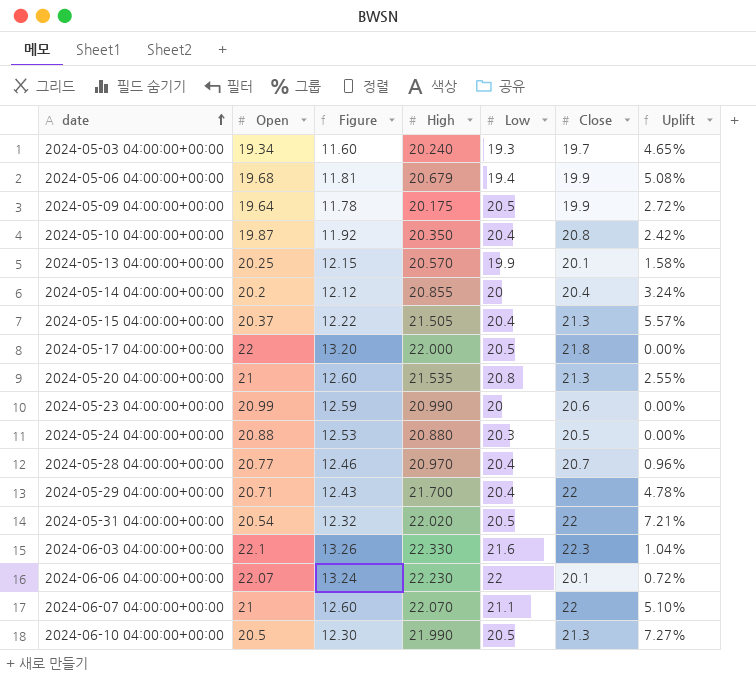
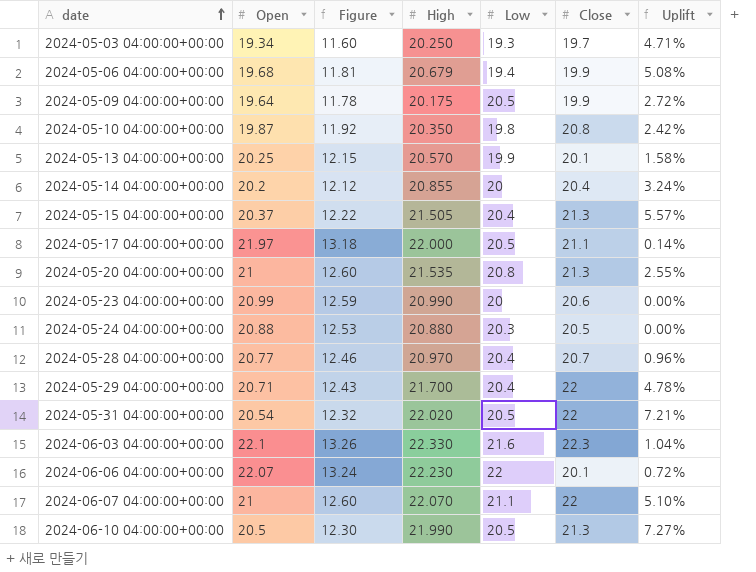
2024-05-03 04:00:00+00:00 | High: 20.240 -> 20.250
2024-05-03 04:00:00+00:00 | Uplift: 4.65% -> 4.71%
2024-05-10 04:00:00+00:00 | Low: 20.4 -> 19.8
2024-05-17 04:00:00+00:00 | Open: 22 -> 21.97
2024-05-17 04:00:00+00:00 | Figure: 13.20 -> 13.18
2024-05-17 04:00:00+00:00 | Close: 21.8 -> 21.1
2024-05-17 04:00:00+00:00 | Uplift: 0.00% -> 0.14%

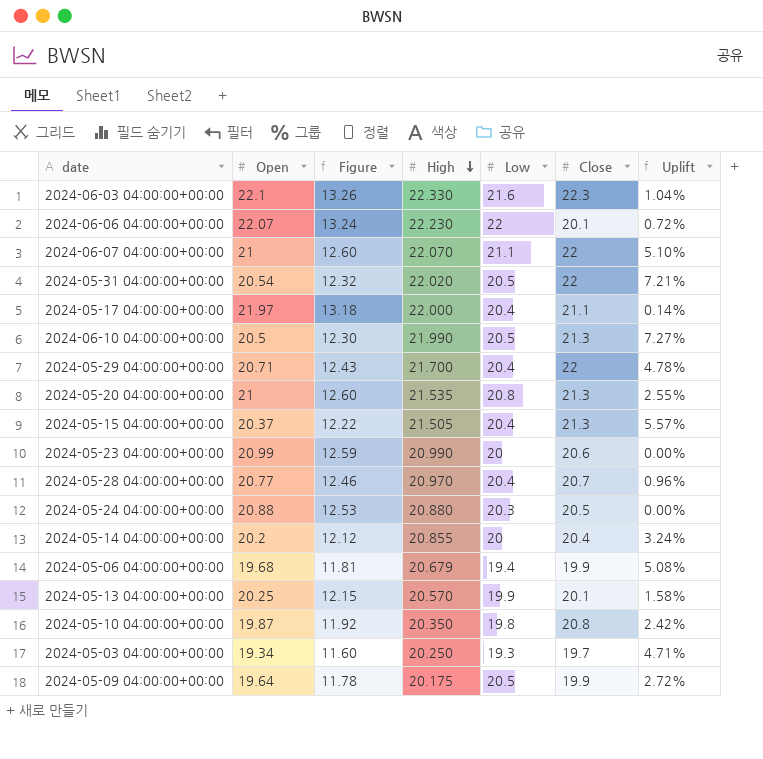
row order: date ascending -> High descending
2024-05-17 04:00:00+00:00 | Low: 20.5 -> 20.4

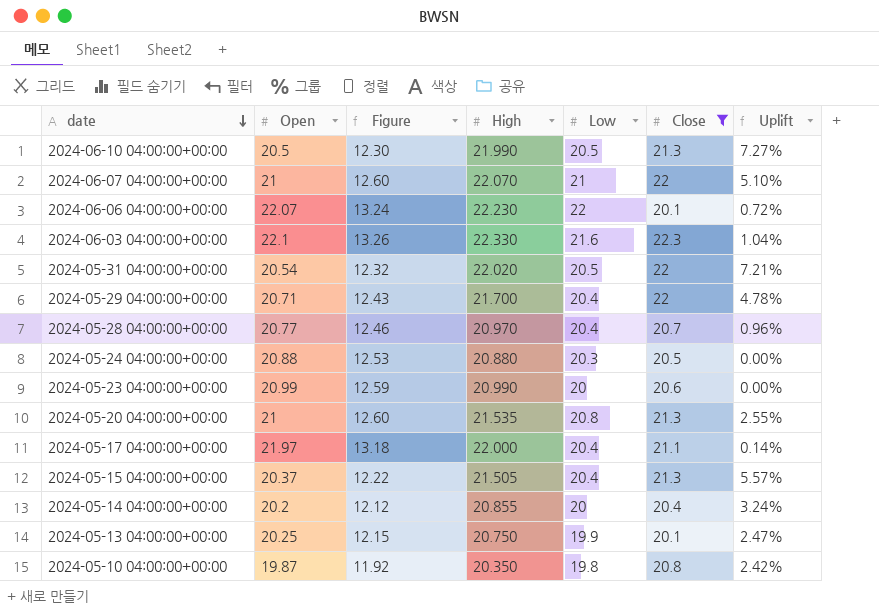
filter: none -> Close >= 20.1
row order: High descending -> date descending
2024-06-07 04:00:00+00:00 | Low: 21.1 -> 21
2024-05-13 04:00:00+00:00 | High: 20.570 -> 20.750
2024-05-13 04:00:00+00:00 | Uplift: 1.58% -> 2.47%

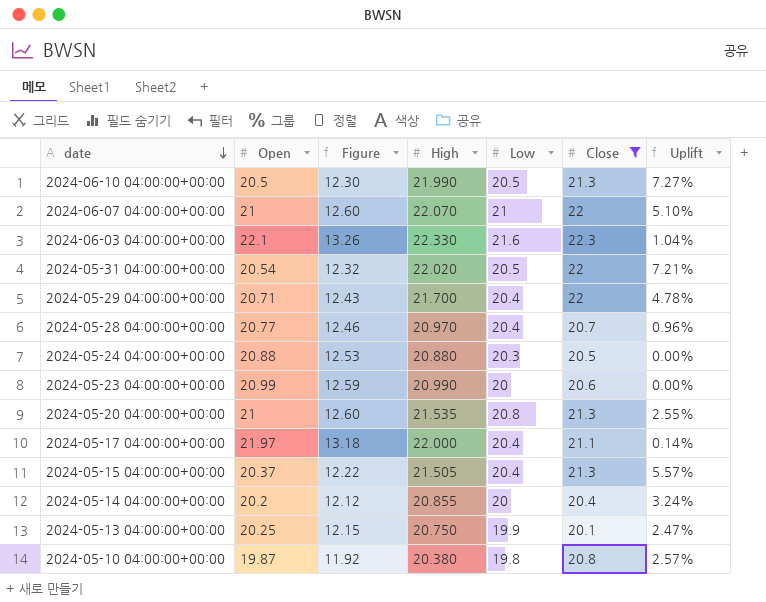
row 2024-06-06 04:00:00+00:00: 22.07 | 13.24 | 22.230 | 22 | 20.1 | 0.72% -> none
2024-05-10 04:00:00+00:00 | High: 20.350 -> 20.380
2024-05-10 04:00:00+00:00 | Uplift: 2.42% -> 2.57%

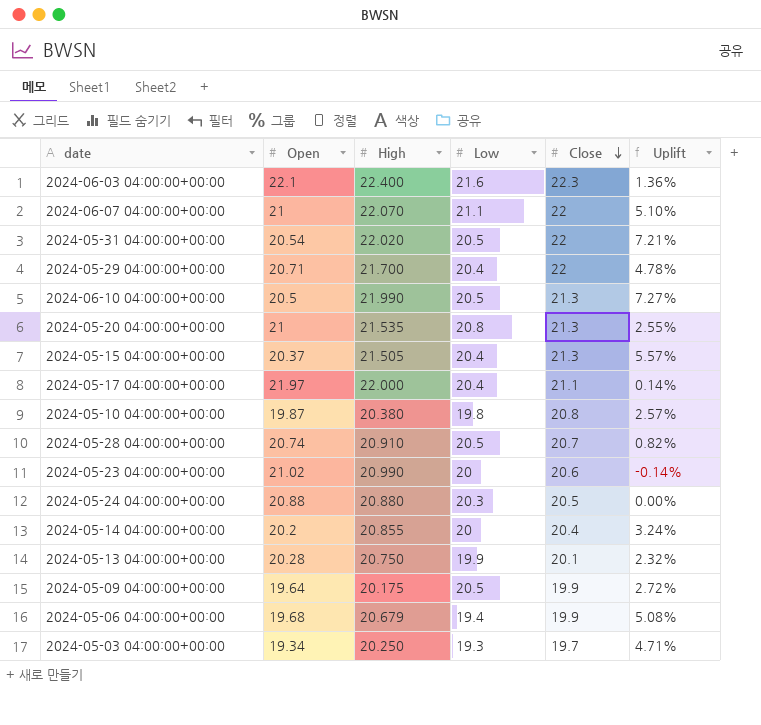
filter: Close >= 20.1 -> none
row order: date descending -> Close descending
column Figure | formula: [Open] * 0.6 -> none
2024-06-03 04:00:00+00:00 | High: 22.330 -> 22.400
2024-06-03 04:00:00+00:00 | Uplift: 1.04% -> 1.36%
2024-06-07 04:00:00+00:00 | Low: 21 -> 21.1
2024-05-28 04:00:00+00:00 | Open: 20.77 -> 20.74
2024-05-28 04:00:00+00:00 | High: 20.970 -> 20.910
2024-05-28 04:00:00+00:00 | Low: 20.4 -> 20.5
2024-05-28 04:00:00+00:00 | Uplift: 0.96% -> 0.82%
2024-05-23 04:00:00+00:00 | Open: 20.99 -> 21.02
2024-05-23 04:00:00+00:00 | Uplift: 0.00% -> -0.14%
2024-05-13 04:00:00+00:00 | Open: 20.25 -> 20.28
2024-05-13 04:00:00+00:00 | Uplift: 2.47% -> 2.32%

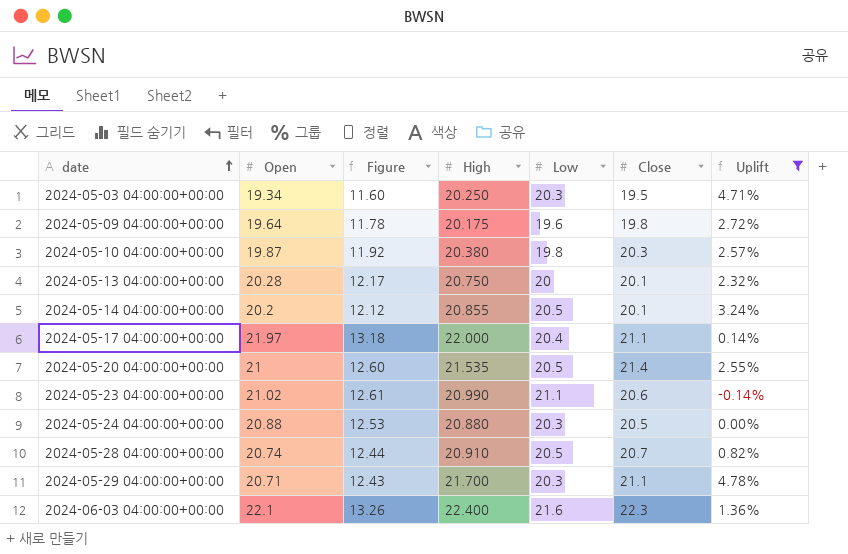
filter: none -> Uplift <= 4.78%
row order: Close descending -> date ascending
column Figure | formula: none -> [Open] * 0.6
2024-05-03 04:00:00+00:00 | Low: 19.3 -> 20.3
2024-05-03 04:00:00+00:00 | Close: 19.7 -> 19.5
2024-05-09 04:00:00+00:00 | Low: 20.5 -> 19.6
2024-05-09 04:00:00+00:00 | Close: 19.9 -> 19.8
2024-05-10 04:00:00+00:00 | Close: 20.8 -> 20.3
2024-05-13 04:00:00+00:00 | Low: 19.9 -> 20
2024-05-14 04:00:00+00:00 | Low: 20 -> 20.5
2024-05-14 04:00:00+00:00 | Close: 20.4 -> 20.1
2024-05-20 04:00:00+00:00 | Low: 20.8 -> 20.5
2024-05-20 04:00:00+00:00 | Close: 21.3 -> 21.4
2024-05-23 04:00:00+00:00 | Low: 20 -> 21.1
2024-05-29 04:00:00+00:00 | Low: 20.4 -> 20.3
2024-05-29 04:00:00+00:00 | Close: 22 -> 21.1

